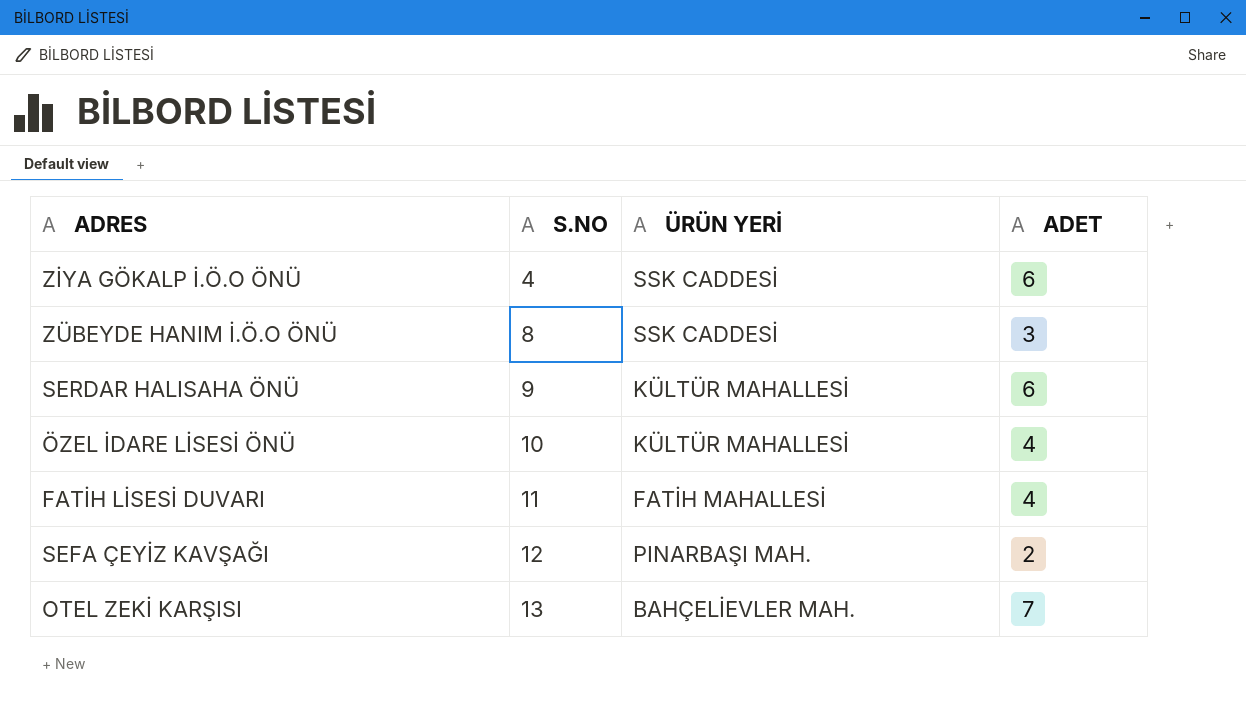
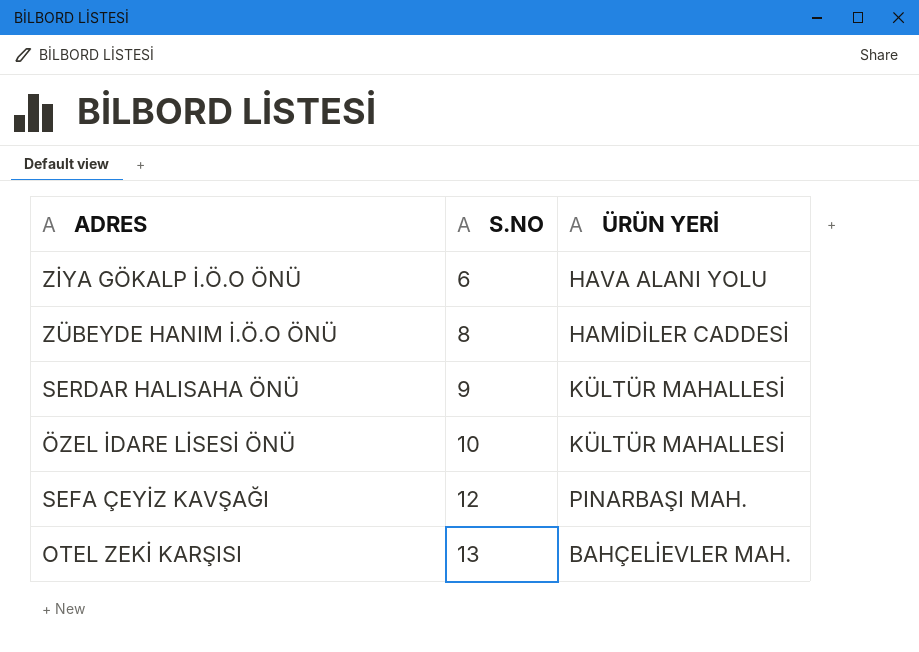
column ADET | position: 4 -> none
row FATİH LİSESİ DUVARI: 11 | FATİH MAHALLESİ | 4 -> none
ZİYA GÖKALP İ.Ö.O ÖNÜ | S.NO: 4 -> 6
ZİYA GÖKALP İ.Ö.O ÖNÜ | ÜRÜN YERİ: SSK CADDESİ -> HAVA ALANI YOLU
ZÜBEYDE HANIM İ.Ö.O ÖNÜ | ÜRÜN YERİ: SSK CADDESİ -> HAMİDİLER CADDESİ

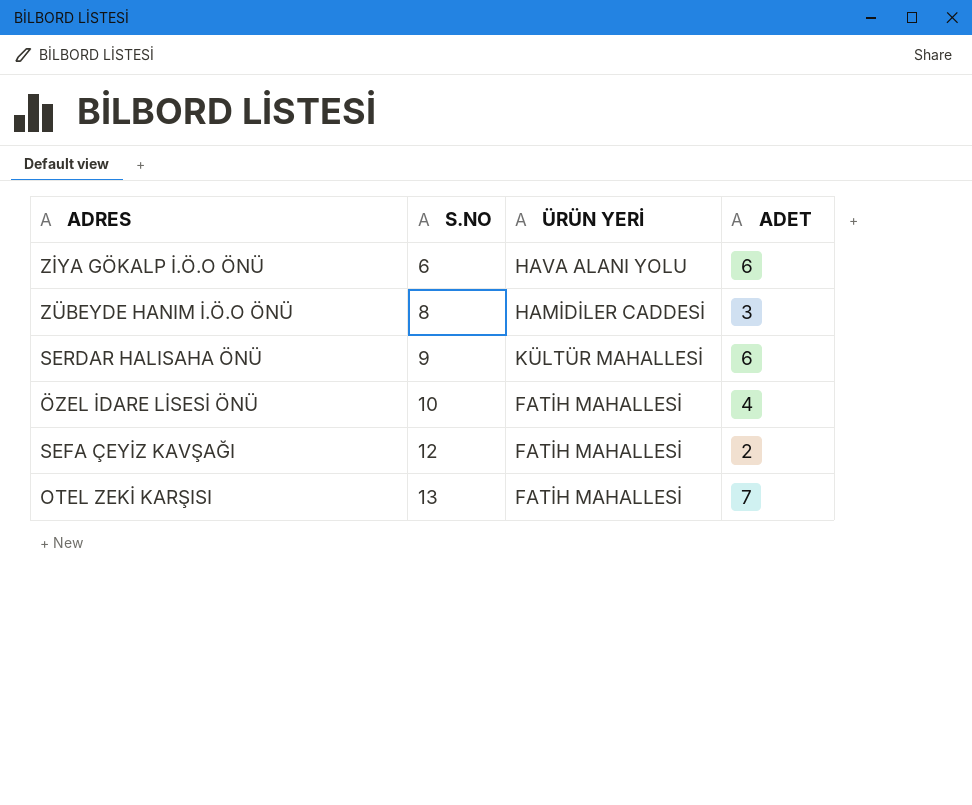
column ADET | position: none -> 4
ÖZEL İDARE LİSESİ ÖNÜ | ÜRÜN YERİ: KÜLTÜR MAHALLESİ -> FATİH MAHALLESİ
SEFA ÇEYİZ KAVŞAĞI | ÜRÜN YERİ: PINARBAŞI MAH. -> FATİH MAHALLESİ
OTEL ZEKİ KARŞISI | ÜRÜN YERİ: BAHÇELİEVLER MAH. -> FATİH MAHALLESİ

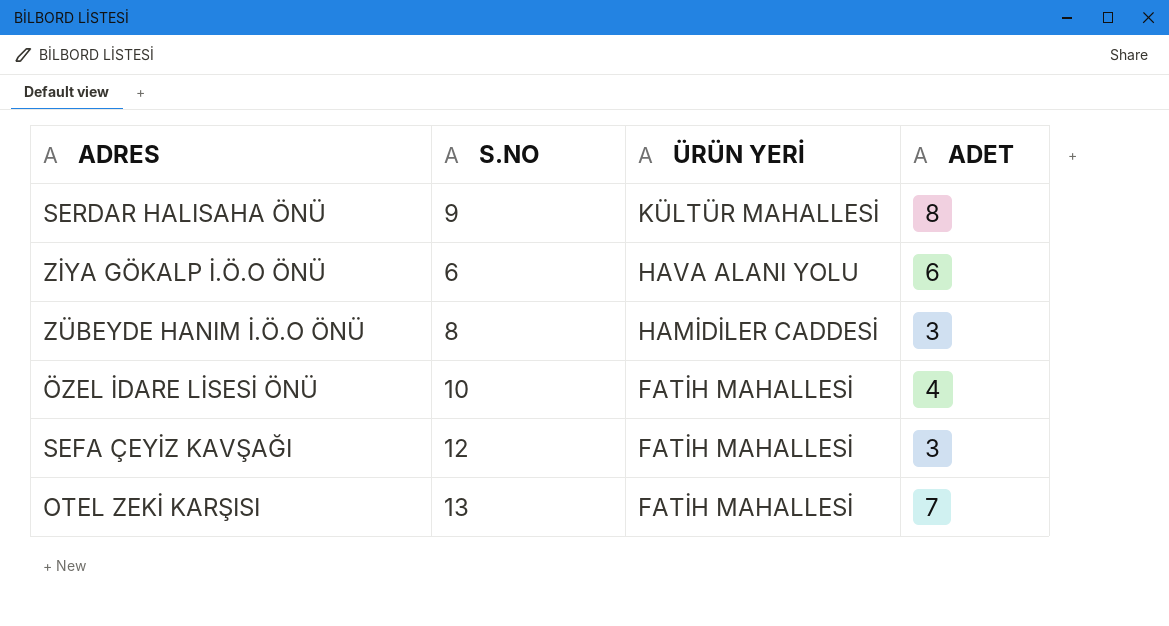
row order: S.NO ascending -> ÜRÜN YERİ descending
SERDAR HALISAHA ÖNÜ | ADET: 6 -> 8
SEFA ÇEYİZ KAVŞAĞI | ADET: 2 -> 3

